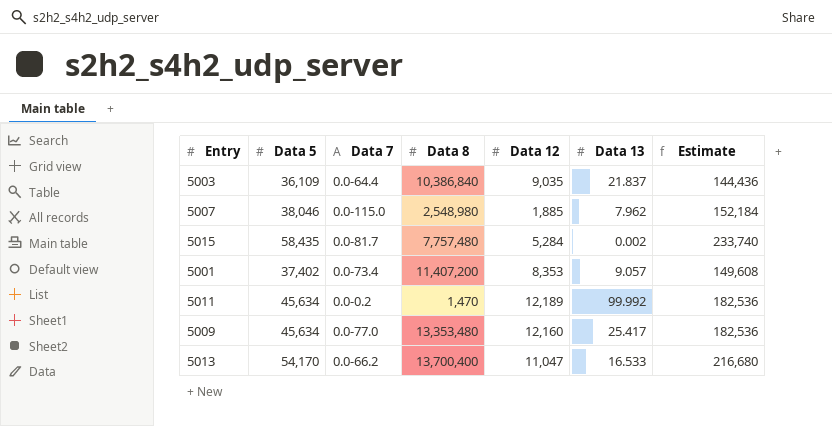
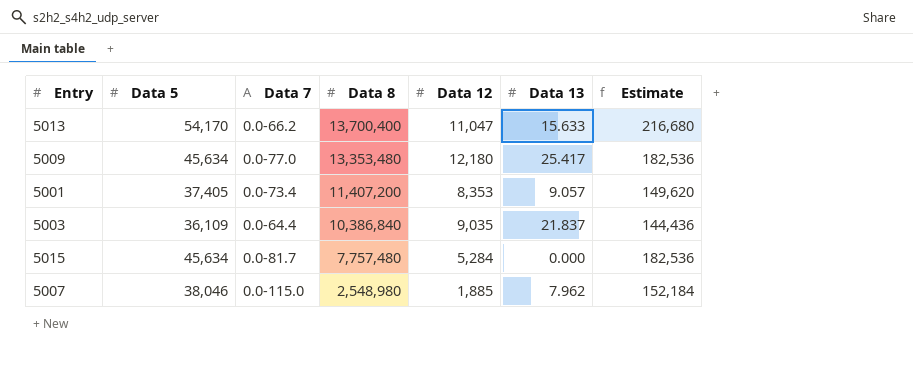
row order: none -> Data 8 descending
row 5011: 45,634 | 0.0-0.2 | 1,470 | 12,189 | 99.992 | 182,536 -> none
5013 | Data 13: 16.533 -> 15.633
5009 | Data 12: 12,160 -> 12,180
5001 | Data 5: 37,402 -> 37,405
5001 | Estimate: 149,608 -> 149,620
5015 | Data 5: 58,435 -> 45,634
5015 | Data 13: 0.002 -> 0.000
5015 | Estimate: 233,740 -> 182,536

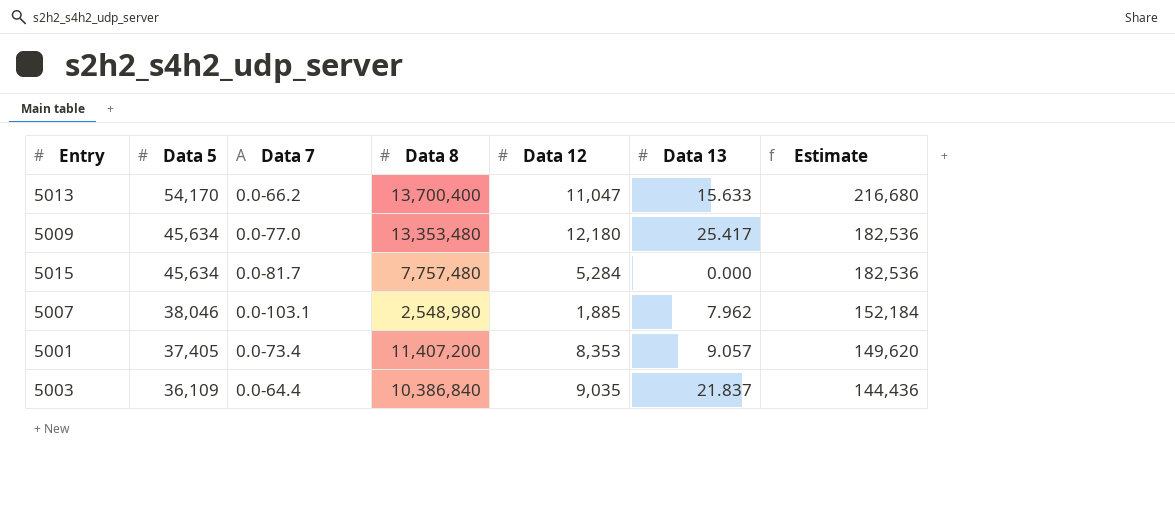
row order: Data 8 descending -> Data 5 descending
5007 | Data 7: 0.0-115.0 -> 0.0-103.1

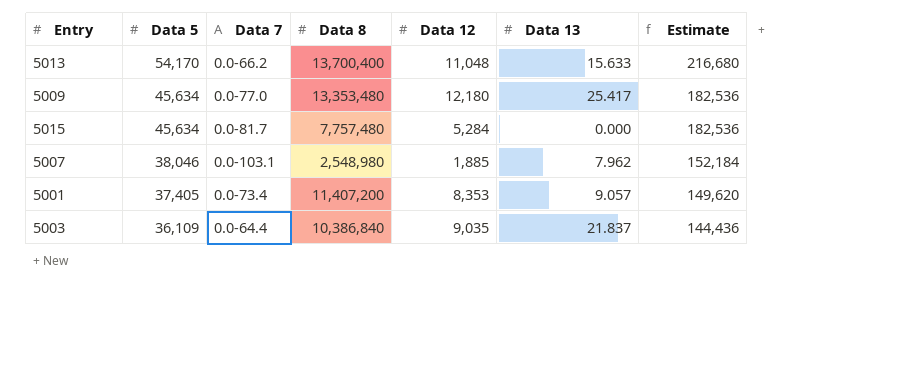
5013 | Data 12: 11,047 -> 11,048

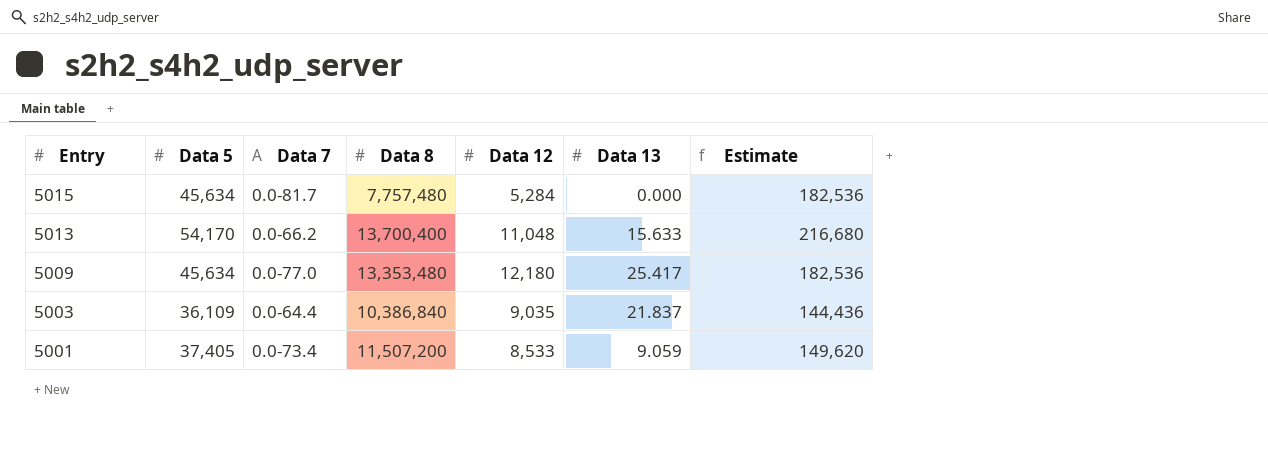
row order: Data 5 descending -> Entry descending
row 5007: 38,046 | 0.0-103.1 | 2,548,980 | 1,885 | 7.962 | 152,184 -> none
5001 | Data 8: 11,407,200 -> 11,507,200
5001 | Data 12: 8,353 -> 8,533
5001 | Data 13: 9.057 -> 9.059

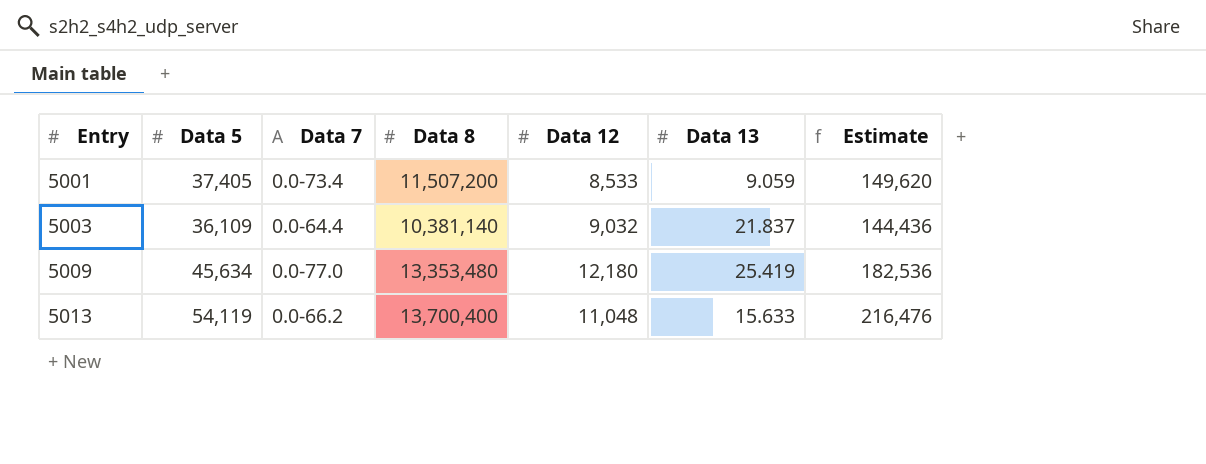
row order: Entry descending -> Entry ascending
row 5015: 45,634 | 0.0-81.7 | 7,757,480 | 5,284 | 0.000 | 182,536 -> none
5003 | Data 8: 10,386,840 -> 10,381,140
5003 | Data 12: 9,035 -> 9,032
5009 | Data 13: 25.417 -> 25.419
5013 | Data 5: 54,170 -> 54,119
5013 | Estimate: 216,680 -> 216,476

